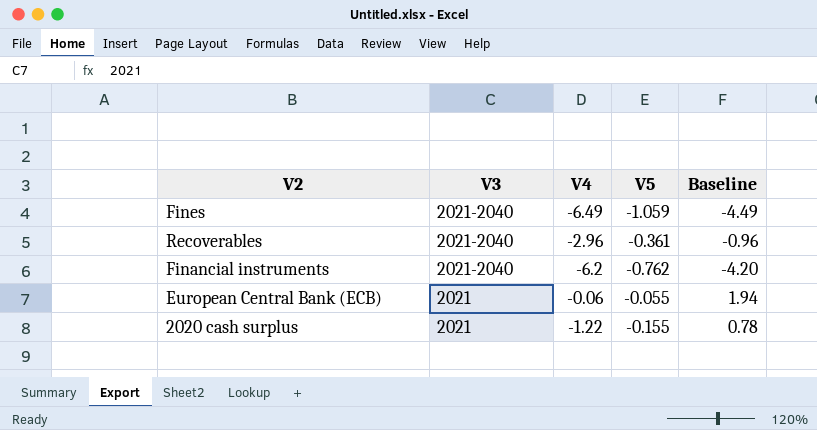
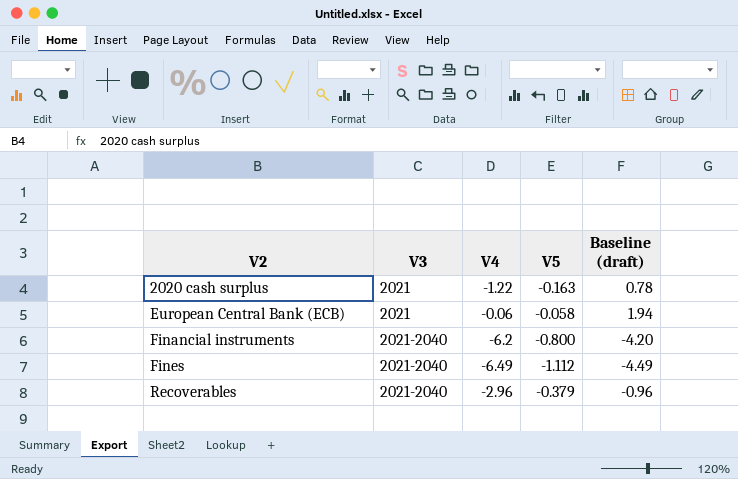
row order: V3 descending -> V2 ascending
column name: Baseline -> Baseline (draft)
2020 cash surplus | V5: -0.155 -> -0.163
European Central Bank (ECB) | V5: -0.055 -> -0.058
Financial instruments | V5: -0.762 -> -0.800
Fines | V5: -1.059 -> -1.112
Recoverables | V5: -0.361 -> -0.379

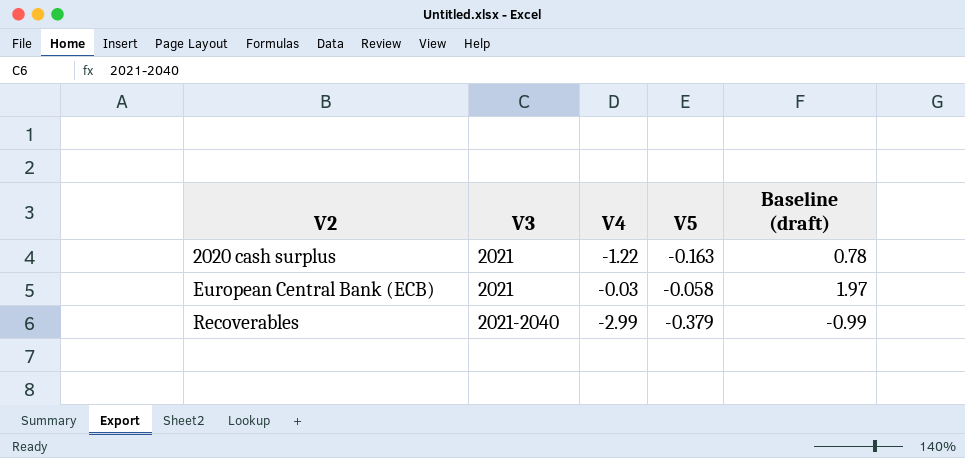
row Financial instruments: 2021-2040 | -6.2 | -0.800 | -4.20 -> none
row Fines: 2021-2040 | -6.49 | -1.112 | -4.49 -> none
European Central Bank (ECB) | V4: -0.06 -> -0.03
European Central Bank (ECB) | Baseline (draft): 1.94 -> 1.97
Recoverables | V4: -2.96 -> -2.99
Recoverables | Baseline (draft): -0.96 -> -0.99

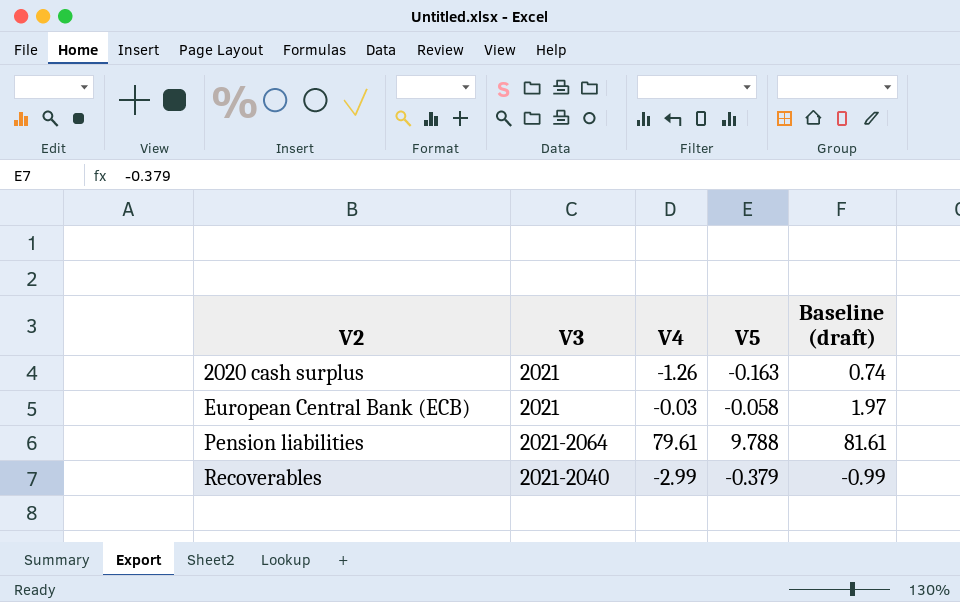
2020 cash surplus | V4: -1.22 -> -1.26
2020 cash surplus | Baseline (draft): 0.78 -> 0.74
row Pension liabilities: none -> 2021-2064 | 79.61 | 9.788 | 81.61

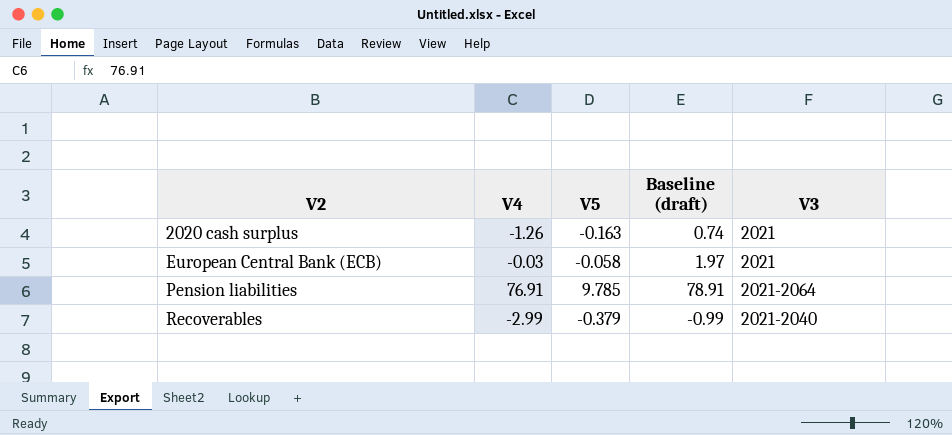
column V3 | position: 2 -> 5
Pension liabilities | V4: 79.61 -> 76.91
Pension liabilities | V5: 9.788 -> 9.785
Pension liabilities | Baseline (draft): 81.61 -> 78.91

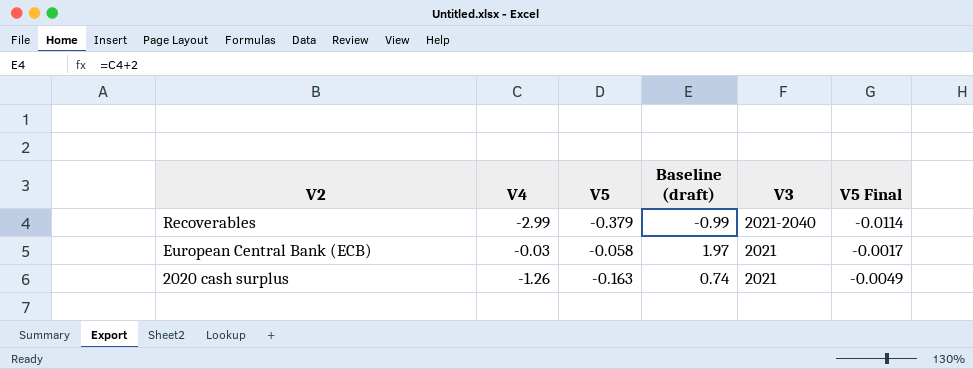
row order: V2 ascending -> V2 descending
column V5 Final | formula: none -> [V5] * 0.03
row Pension liabilities: 76.91 | 9.785 | 78.91 | 2021-2064 -> none

